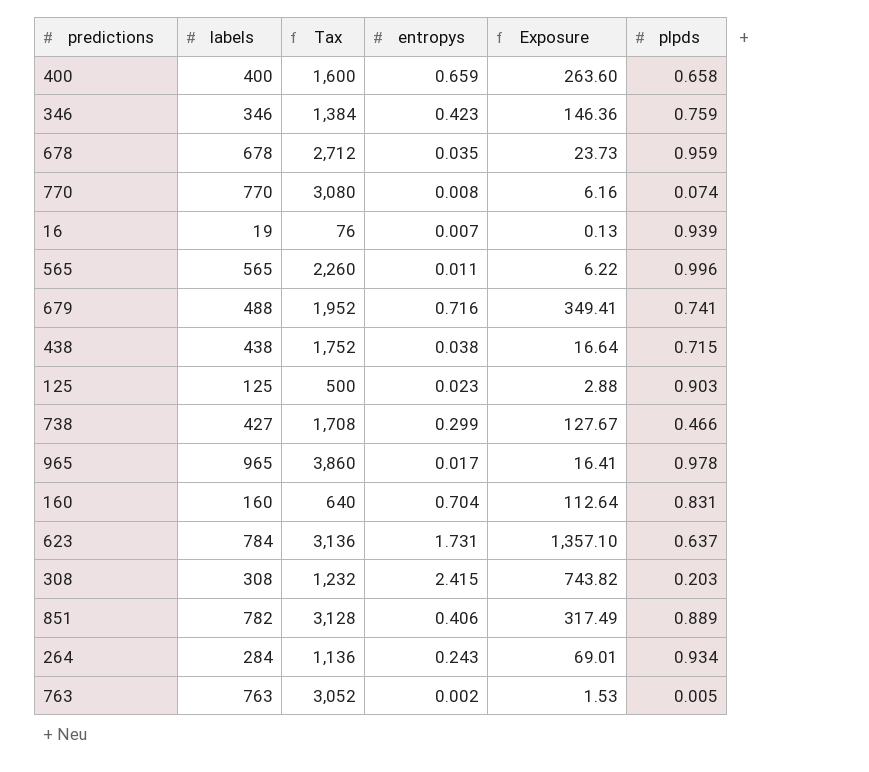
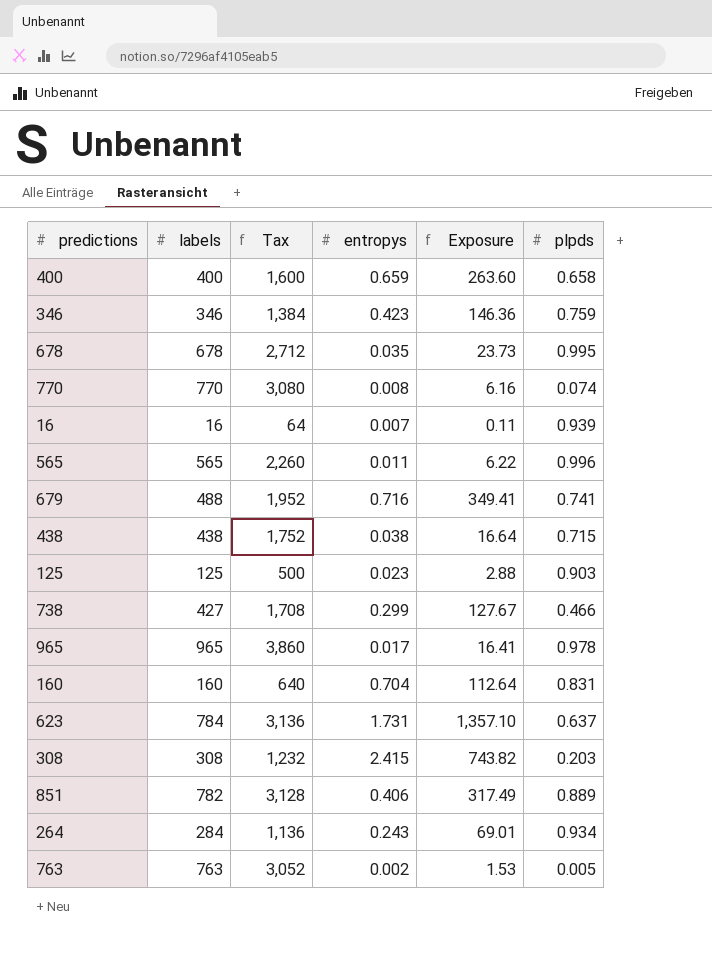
678 | plpds: 0.959 -> 0.995
16 | labels: 19 -> 16
16 | Tax: 76 -> 64
16 | Exposure: 0.13 -> 0.11

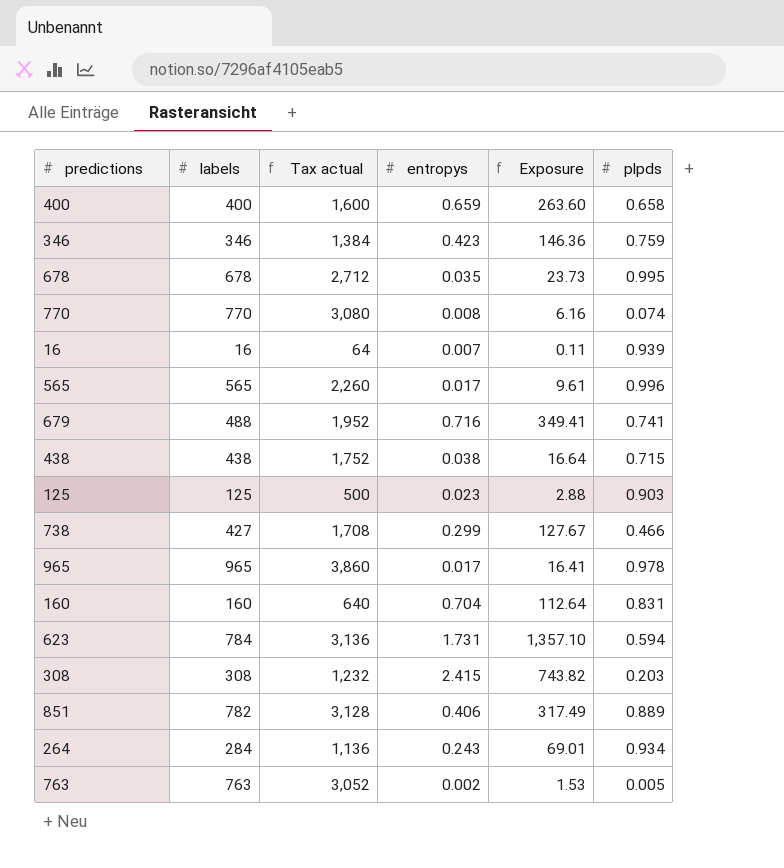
column name: Tax -> Tax actual
565 | entropys: 0.011 -> 0.017
565 | Exposure: 6.22 -> 9.61
623 | plpds: 0.637 -> 0.594

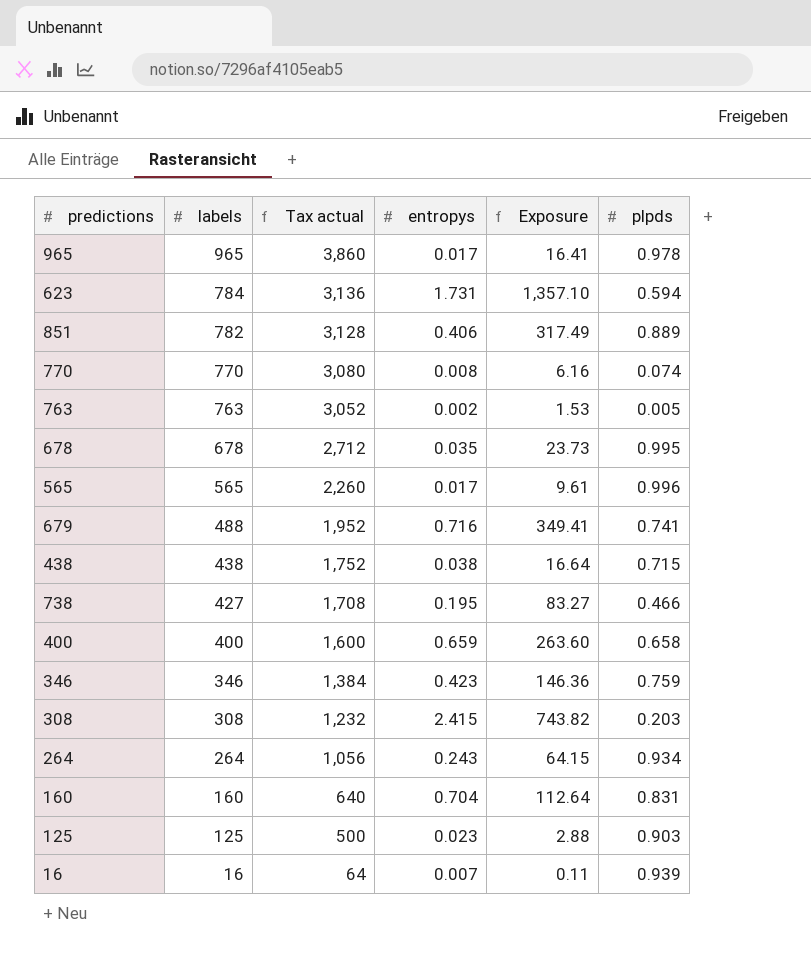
row order: none -> labels descending
738 | entropys: 0.299 -> 0.195
738 | Exposure: 127.67 -> 83.27
264 | labels: 284 -> 264
264 | Tax actual: 1,136 -> 1,056
264 | Exposure: 69.01 -> 64.15

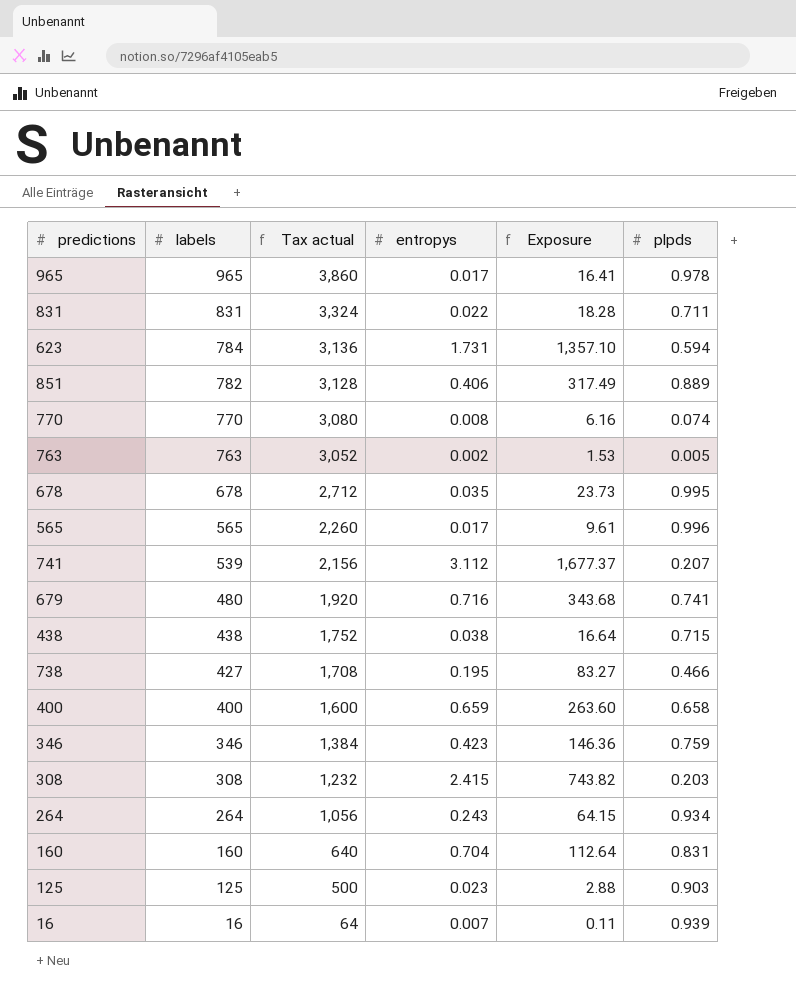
row 831: none -> 831 | 3,324 | 0.022 | 18.28 | 0.711
row 741: none -> 539 | 2,156 | 3.112 | 1,677.37 | 0.207
679 | labels: 488 -> 480
679 | Tax actual: 1,952 -> 1,920
679 | Exposure: 349.41 -> 343.68

